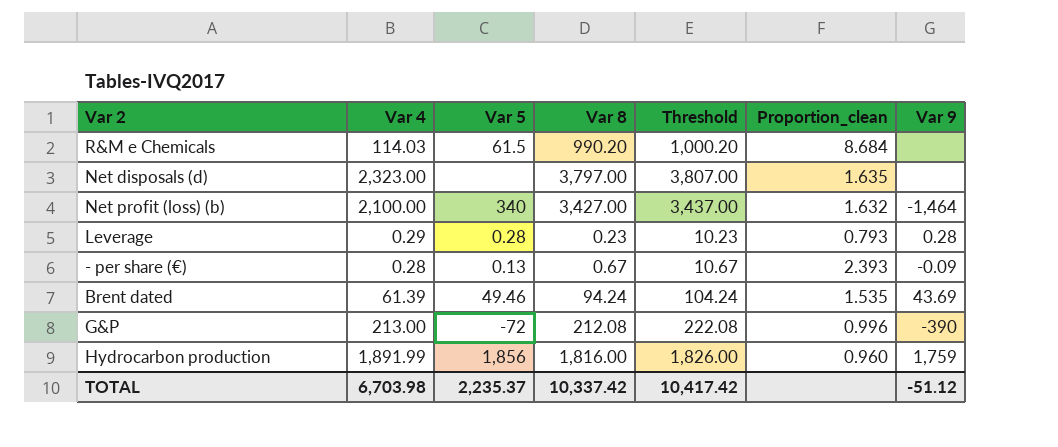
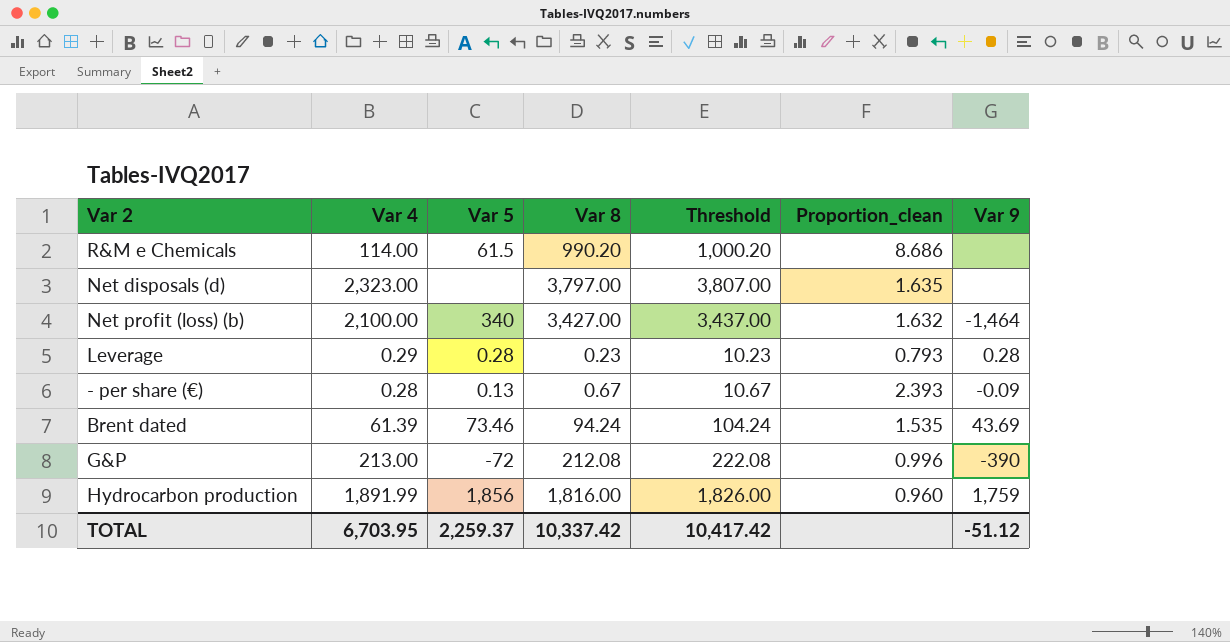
R&M e Chemicals | Var 4: 114.03 -> 114.00
R&M e Chemicals | Proportion_clean: 8.684 -> 8.686
Brent dated | Var 5: 49.46 -> 73.46
TOTAL | Var 4: 6,703.98 -> 6,703.95
TOTAL | Var 5: 2,235.37 -> 2,259.37

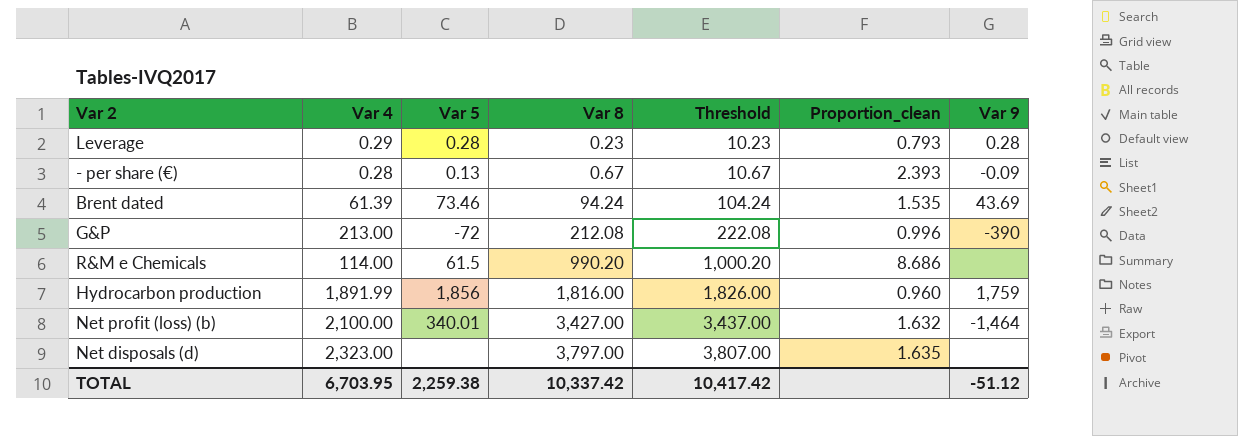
row order: none -> Var 8 ascending
Net profit (loss) (b) | Var 5: 340 -> 340.01
TOTAL | Var 5: 2,259.37 -> 2,259.38

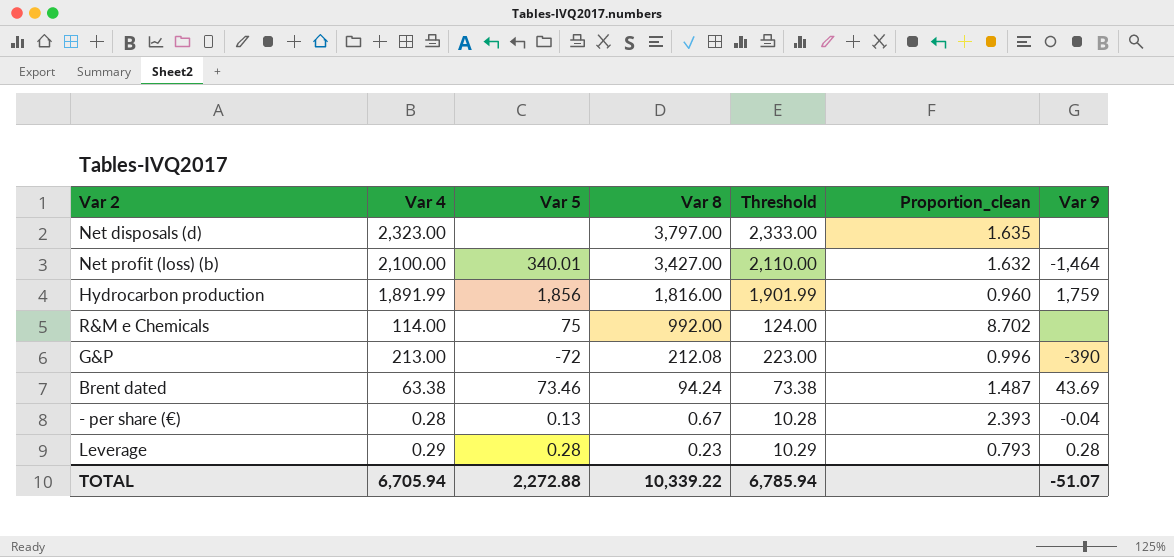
row order: Var 8 ascending -> Var 8 descending
column Threshold | formula: [Var 8] + 10 -> [Var 4] + 10
R&M e Chemicals | Var 5: 61.5 -> 75
R&M e Chemicals | Var 8: 990.20 -> 992.00
R&M e Chemicals | Proportion_clean: 8.686 -> 8.702
Brent dated | Var 4: 61.39 -> 63.38
Brent dated | Proportion_clean: 1.535 -> 1.487
- per share (€) | Var 9: -0.09 -> -0.04
TOTAL | Var 4: 6,703.95 -> 6,705.94
TOTAL | Var 5: 2,259.38 -> 2,272.88
TOTAL | Var 8: 10,337.42 -> 10,339.22
TOTAL | Threshold: 10,417.42 -> 6,785.94
TOTAL | Var 9: -51.12 -> -51.07

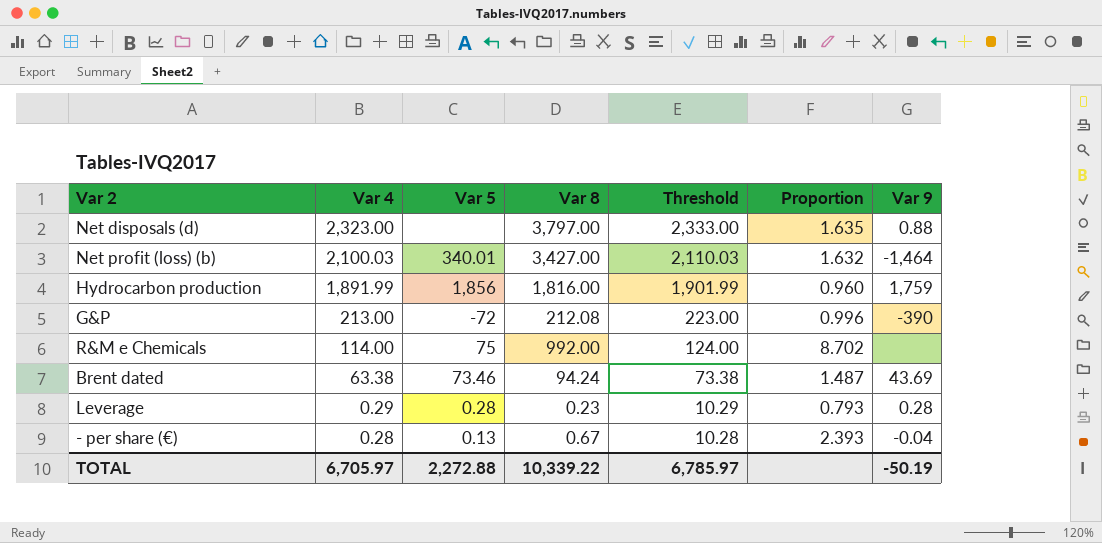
row order: Var 8 descending -> Var 4 descending
column name: Proportion_clean -> Proportion
Net disposals (d) | Var 9: none -> 0.88
Net profit (loss) (b) | Var 4: 2,100.00 -> 2,100.03
Net profit (loss) (b) | Threshold: 2,110.00 -> 2,110.03
TOTAL | Var 4: 6,705.94 -> 6,705.97
TOTAL | Threshold: 6,785.94 -> 6,785.97
TOTAL | Var 9: -51.07 -> -50.19

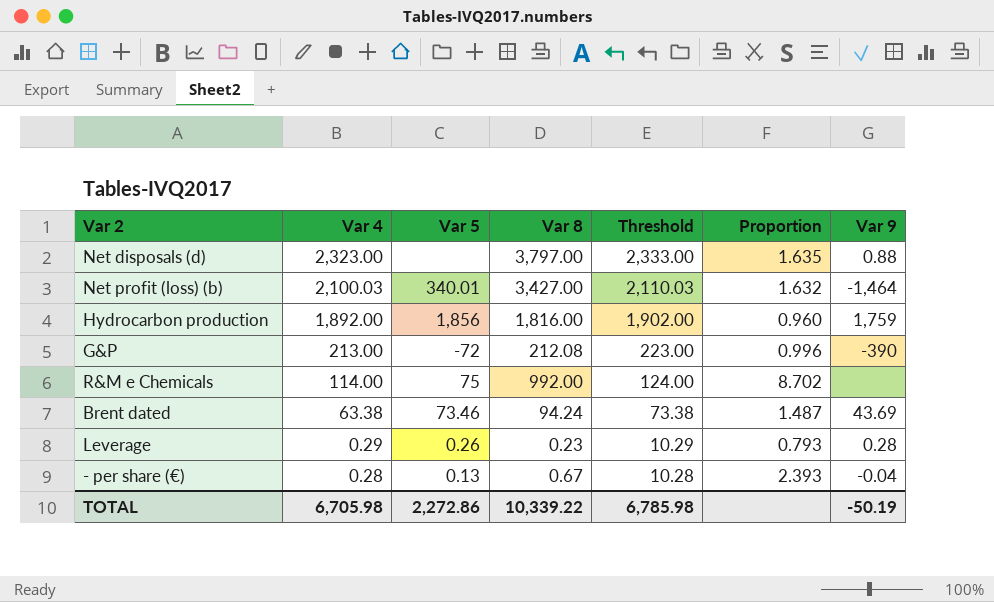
Hydrocarbon production | Var 4: 1,891.99 -> 1,892.00
Hydrocarbon production | Threshold: 1,901.99 -> 1,902.00
Leverage | Var 5: 0.28 -> 0.26
TOTAL | Var 4: 6,705.97 -> 6,705.98
TOTAL | Var 5: 2,272.88 -> 2,272.86
TOTAL | Threshold: 6,785.97 -> 6,785.98

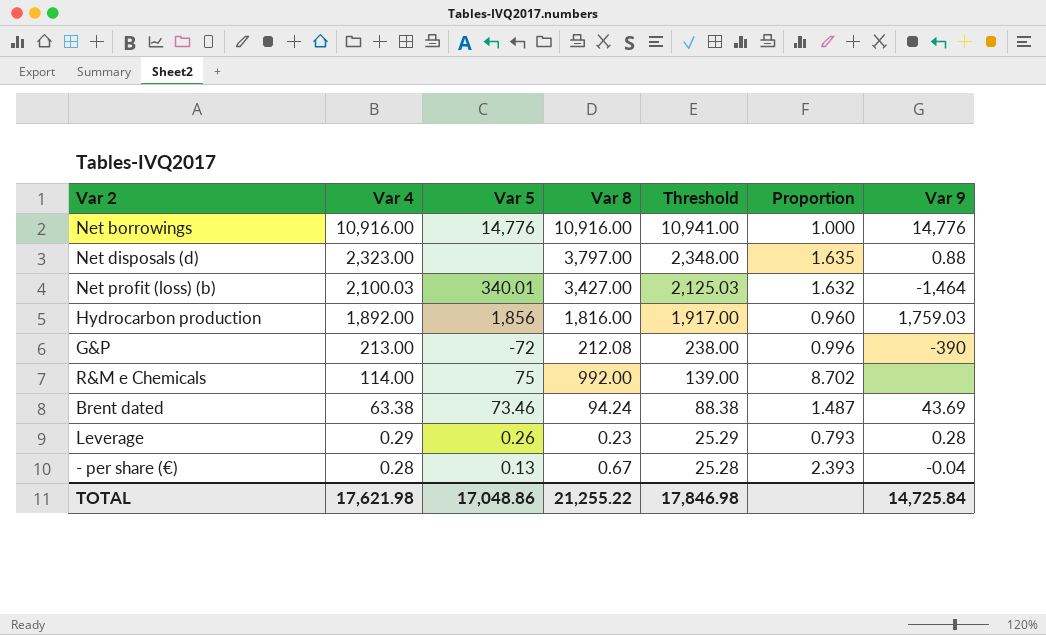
column Threshold | formula: [Var 4] + 10 -> [Var 4] + 25
row Net borrowings: none -> 10,916.00 | 14,776 | 10,916.00 | 10,941.00 | 1.000 | 14,776
Hydrocarbon production | Var 9: 1,759 -> 1,759.03
TOTAL | Var 4: 6,705.98 -> 17,621.98
TOTAL | Var 5: 2,272.86 -> 17,048.86
TOTAL | Var 8: 10,339.22 -> 21,255.22
TOTAL | Threshold: 6,785.98 -> 17,846.98
TOTAL | Var 9: -50.19 -> 14,725.84

